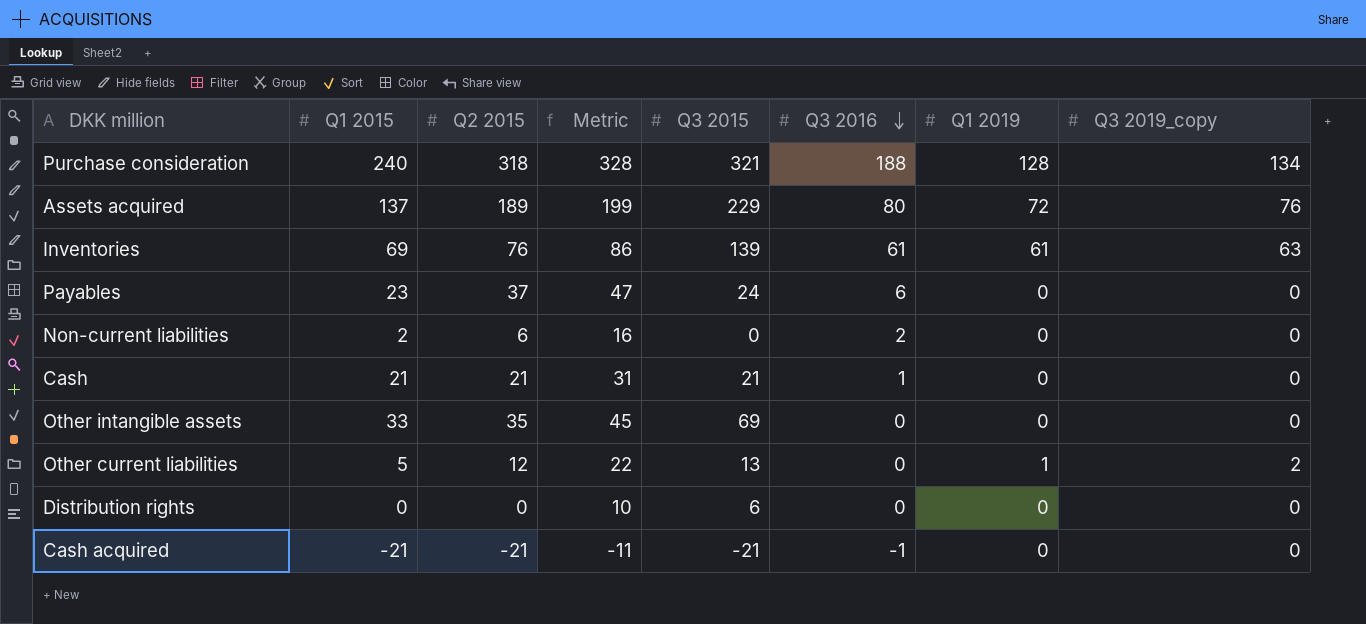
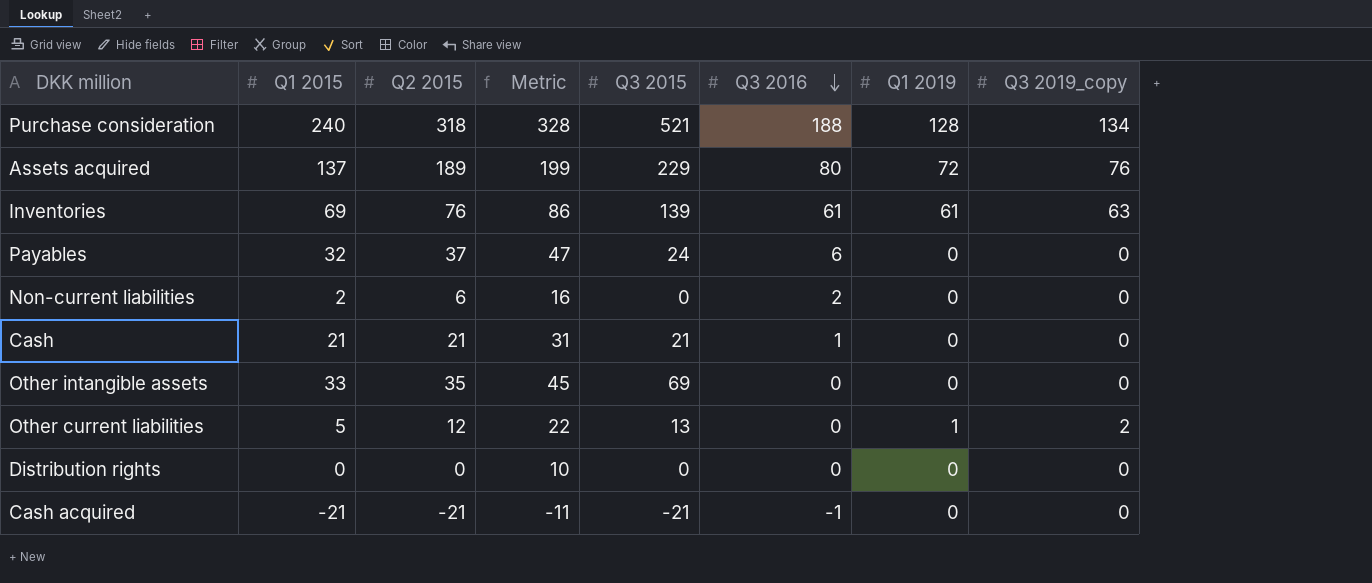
Purchase consideration | Q3 2015: 321 -> 521
Payables | Q1 2015: 23 -> 32
Distribution rights | Q3 2015: 6 -> 0

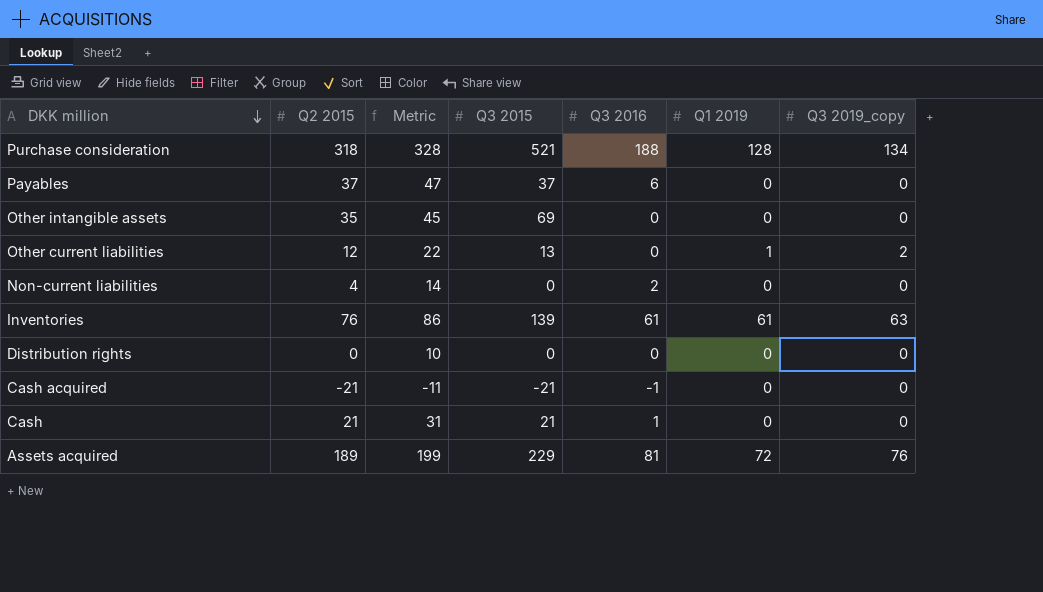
row order: Q3 2016 descending -> DKK million descending
column Q1 2015 | position: 2 -> none
Payables | Q3 2015: 24 -> 37
Non-current liabilities | Q2 2015: 6 -> 4
Non-current liabilities | Metric: 16 -> 14
Assets acquired | Q3 2016: 80 -> 81

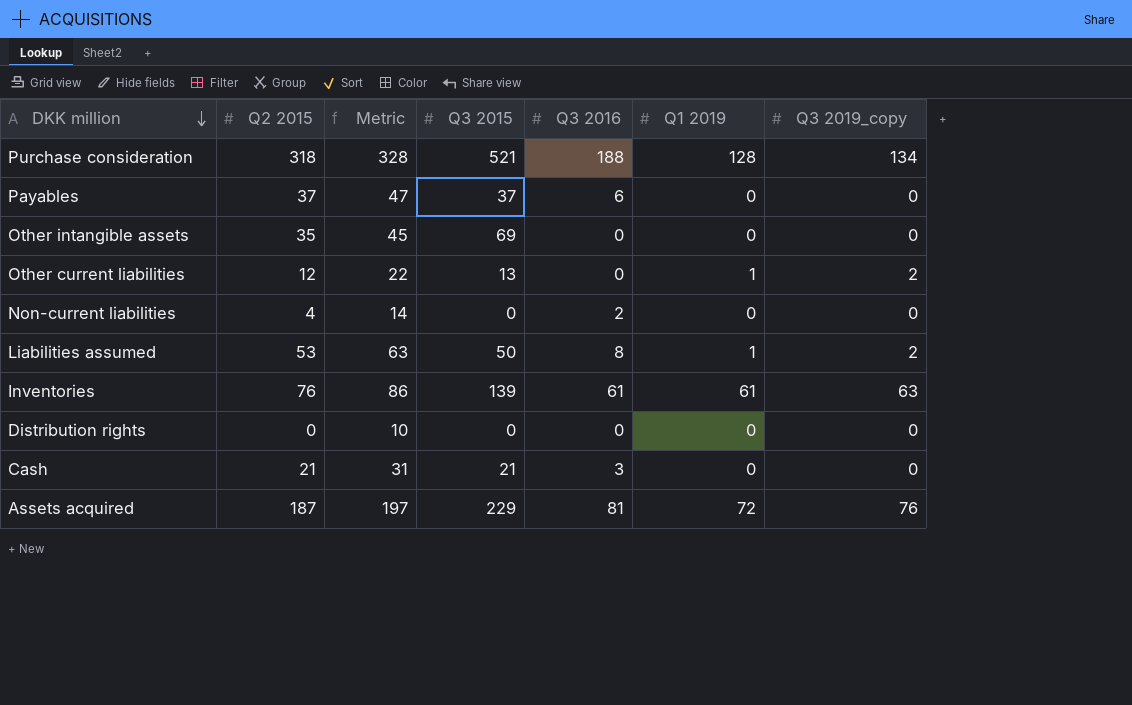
row Cash acquired: -21 | -11 | -21 | -1 | 0 | 0 -> none
row Liabilities assumed: none -> 53 | 63 | 50 | 8 | 1 | 2
Cash | Q3 2016: 1 -> 3
Assets acquired | Q2 2015: 189 -> 187
Assets acquired | Metric: 199 -> 197

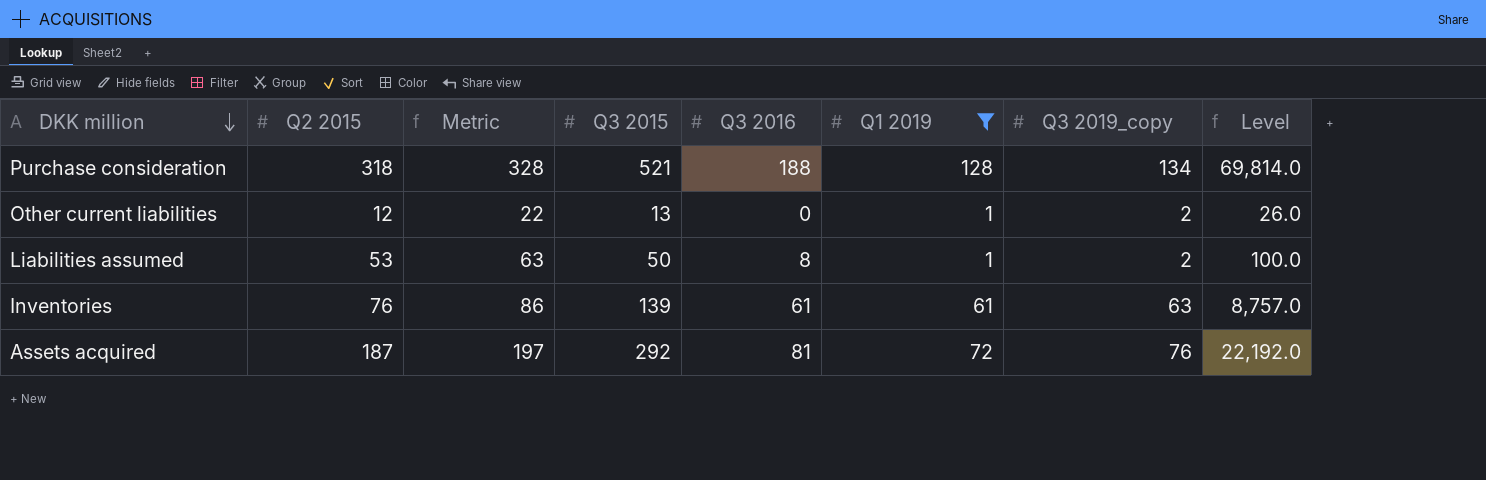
filter: none -> Q1 2019 != 0
column Level | formula: none -> [Q3 2015] * [Q3 2019_copy]
Assets acquired | Q3 2015: 229 -> 292

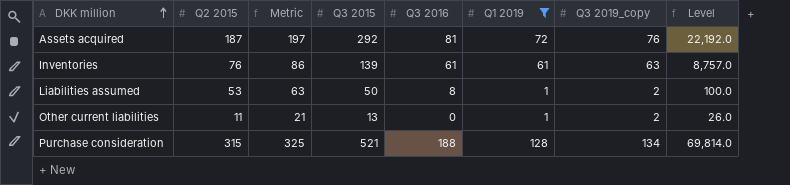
row order: DKK million descending -> DKK million ascending
Other current liabilities | Q2 2015: 12 -> 11
Other current liabilities | Metric: 22 -> 21
Purchase consideration | Q2 2015: 318 -> 315
Purchase consideration | Metric: 328 -> 325

